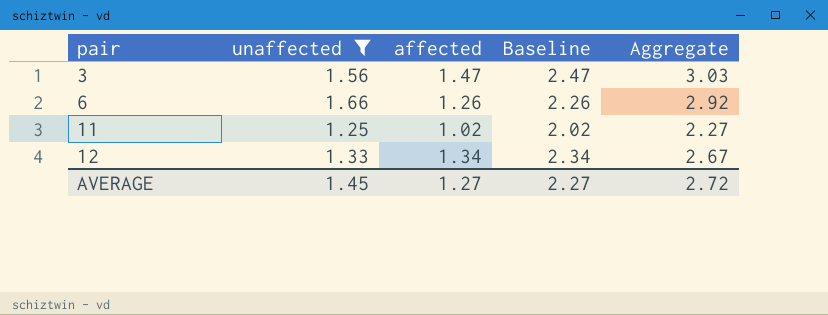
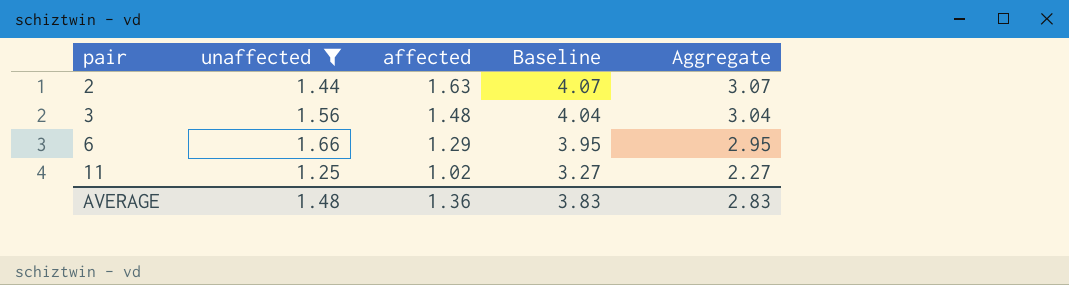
column Baseline | formula: [affected] + 1 -> [Aggregate] + 1
row 12: 1.33 | 1.34 | 2.34 | 2.67 -> none
row 2: none -> 1.44 | 1.63 | 4.07 | 3.07
3 | affected: 1.47 -> 1.48
3 | Aggregate: 3.03 -> 3.04
6 | affected: 1.26 -> 1.29
6 | Aggregate: 2.92 -> 2.95
AVERAGE | unaffected: 1.45 -> 1.48
AVERAGE | affected: 1.27 -> 1.36
AVERAGE | Baseline: 2.27 -> 3.83
AVERAGE | Aggregate: 2.72 -> 2.83

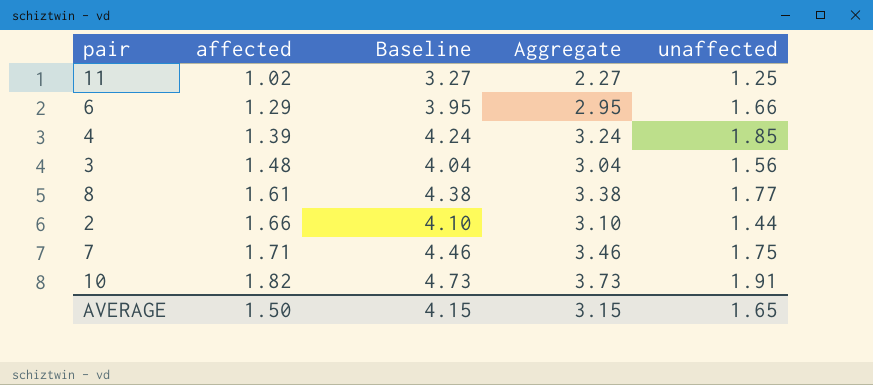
filter: unaffected <= 1.66 -> none
row order: pair ascending -> affected ascending
column unaffected | position: 2 -> 5
2 | affected: 1.63 -> 1.66
2 | Baseline: 4.07 -> 4.10
2 | Aggregate: 3.07 -> 3.10
AVERAGE | affected: 1.36 -> 1.50
AVERAGE | Baseline: 3.83 -> 4.15
AVERAGE | Aggregate: 2.83 -> 3.15
AVERAGE | unaffected: 1.48 -> 1.65

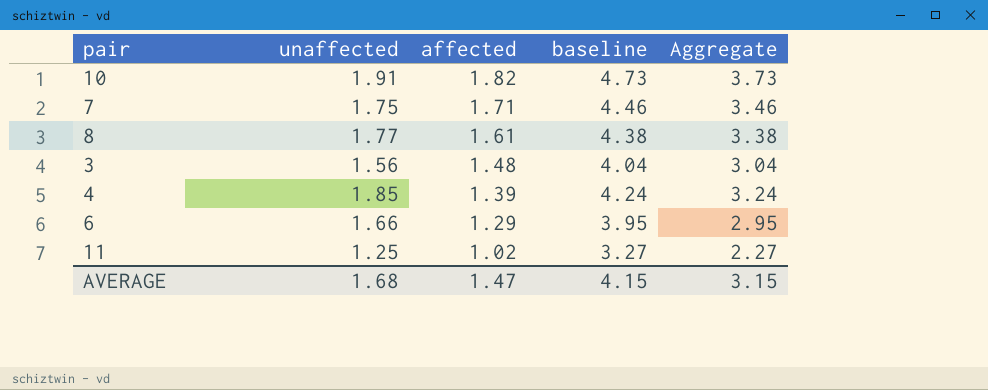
row order: affected ascending -> affected descending
column unaffected | position: 5 -> 2
column name: Baseline -> baseline
row 2: 1.66 | 4.10 | 3.10 | 1.44 -> none
AVERAGE | unaffected: 1.65 -> 1.68
AVERAGE | affected: 1.50 -> 1.47

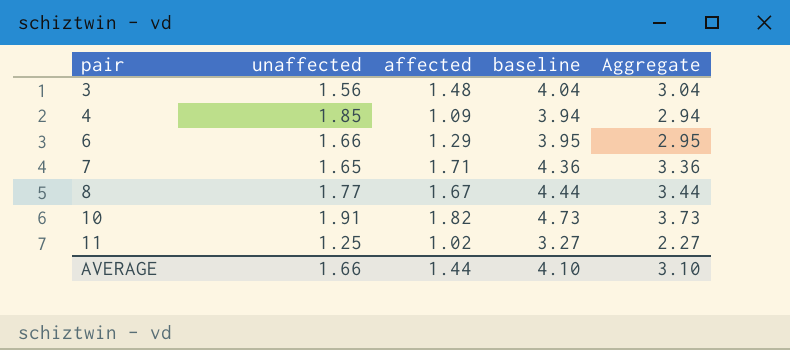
row order: affected descending -> pair ascending
4 | affected: 1.39 -> 1.09
4 | baseline: 4.24 -> 3.94
4 | Aggregate: 3.24 -> 2.94
7 | unaffected: 1.75 -> 1.65
7 | baseline: 4.46 -> 4.36
7 | Aggregate: 3.46 -> 3.36
8 | affected: 1.61 -> 1.67
8 | baseline: 4.38 -> 4.44
8 | Aggregate: 3.38 -> 3.44
AVERAGE | unaffected: 1.68 -> 1.66
AVERAGE | affected: 1.47 -> 1.44
AVERAGE | baseline: 4.15 -> 4.10
AVERAGE | Aggregate: 3.15 -> 3.10

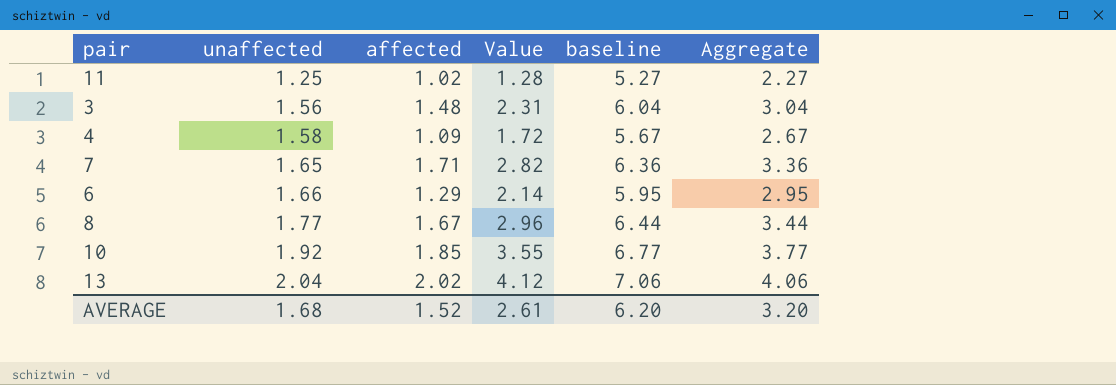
row order: pair ascending -> unaffected ascending
column Value | formula: none -> [unaffected] * [affected]
column baseline | formula: [Aggregate] + 1 -> [Aggregate] + 3
4 | unaffected: 1.85 -> 1.58
4 | Aggregate: 2.94 -> 2.67
10 | unaffected: 1.91 -> 1.92
10 | affected: 1.82 -> 1.85
10 | Aggregate: 3.73 -> 3.77
row 13: none -> 2.04 | 2.02 | 4.12 | 7.06 | 4.06
AVERAGE | unaffected: 1.66 -> 1.68
AVERAGE | affected: 1.44 -> 1.52
AVERAGE | baseline: 4.10 -> 6.20
AVERAGE | Aggregate: 3.10 -> 3.20

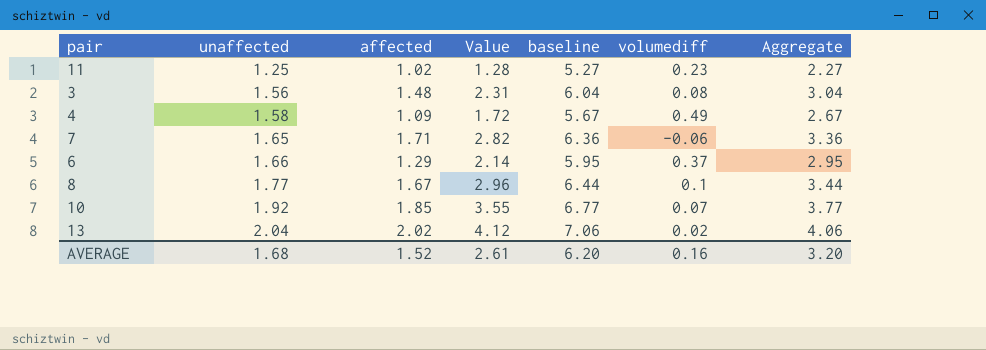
column volumediff | formula: none -> [unaffected] - [affected]

